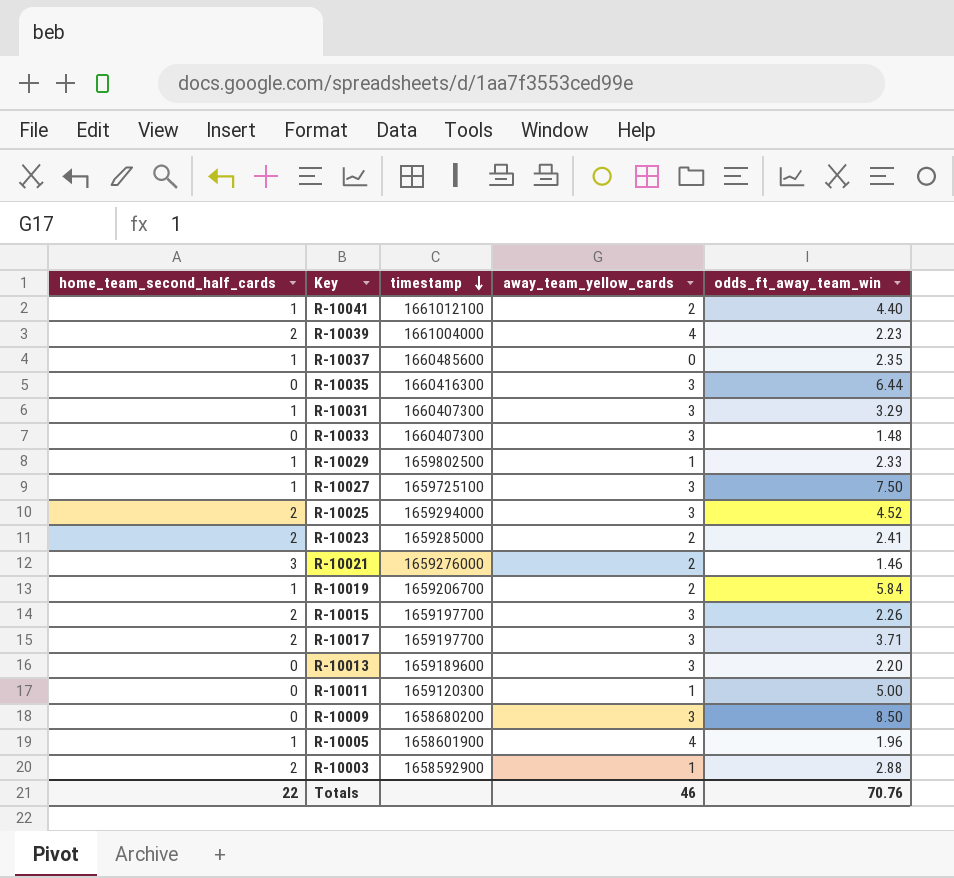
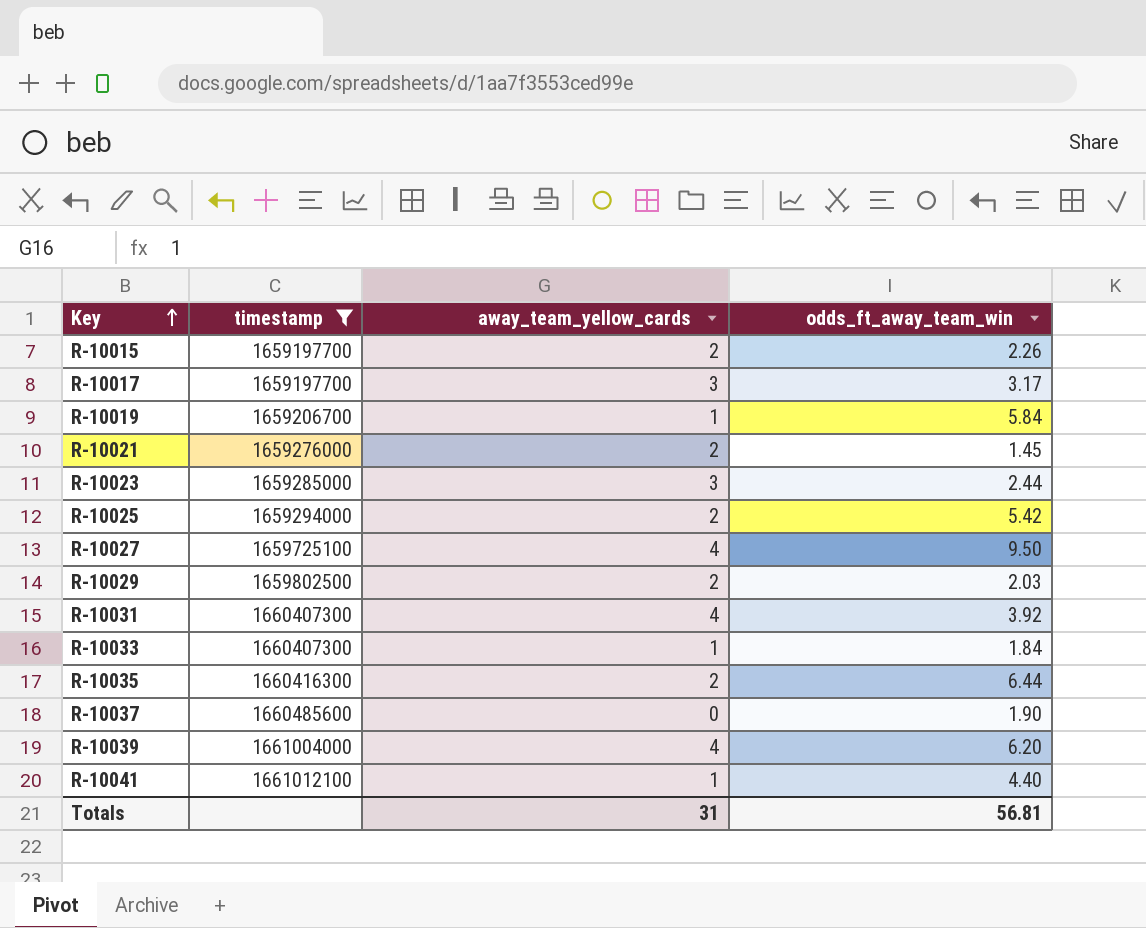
filter: none -> timestamp >= 1659197700
row order: timestamp descending -> Key ascending
column home_team_second_half_cards | position: 1 -> none
R-10015 | away_team_yellow_cards: 3 -> 2
R-10017 | odds_ft_away_team_win: 3.71 -> 3.17
R-10019 | away_team_yellow_cards: 2 -> 1
R-10021 | odds_ft_away_team_win: 1.46 -> 1.45
R-10023 | away_team_yellow_cards: 2 -> 3
R-10023 | odds_ft_away_team_win: 2.41 -> 2.44
R-10025 | away_team_yellow_cards: 3 -> 2
R-10025 | odds_ft_away_team_win: 4.52 -> 5.42
R-10027 | away_team_yellow_cards: 3 -> 4
R-10027 | odds_ft_away_team_win: 7.50 -> 9.50
R-10029 | away_team_yellow_cards: 1 -> 2
R-10029 | odds_ft_away_team_win: 2.33 -> 2.03
R-10031 | away_team_yellow_cards: 3 -> 4
R-10031 | odds_ft_away_team_win: 3.29 -> 3.92
R-10033 | away_team_yellow_cards: 3 -> 1
R-10033 | odds_ft_away_team_win: 1.48 -> 1.84
R-10035 | away_team_yellow_cards: 3 -> 2
R-10037 | odds_ft_away_team_win: 2.35 -> 1.90
R-10039 | odds_ft_away_team_win: 2.23 -> 6.20
R-10041 | away_team_yellow_cards: 2 -> 1
Totals | away_team_yellow_cards: 46 -> 31
Totals | odds_ft_away_team_win: 70.76 -> 56.81

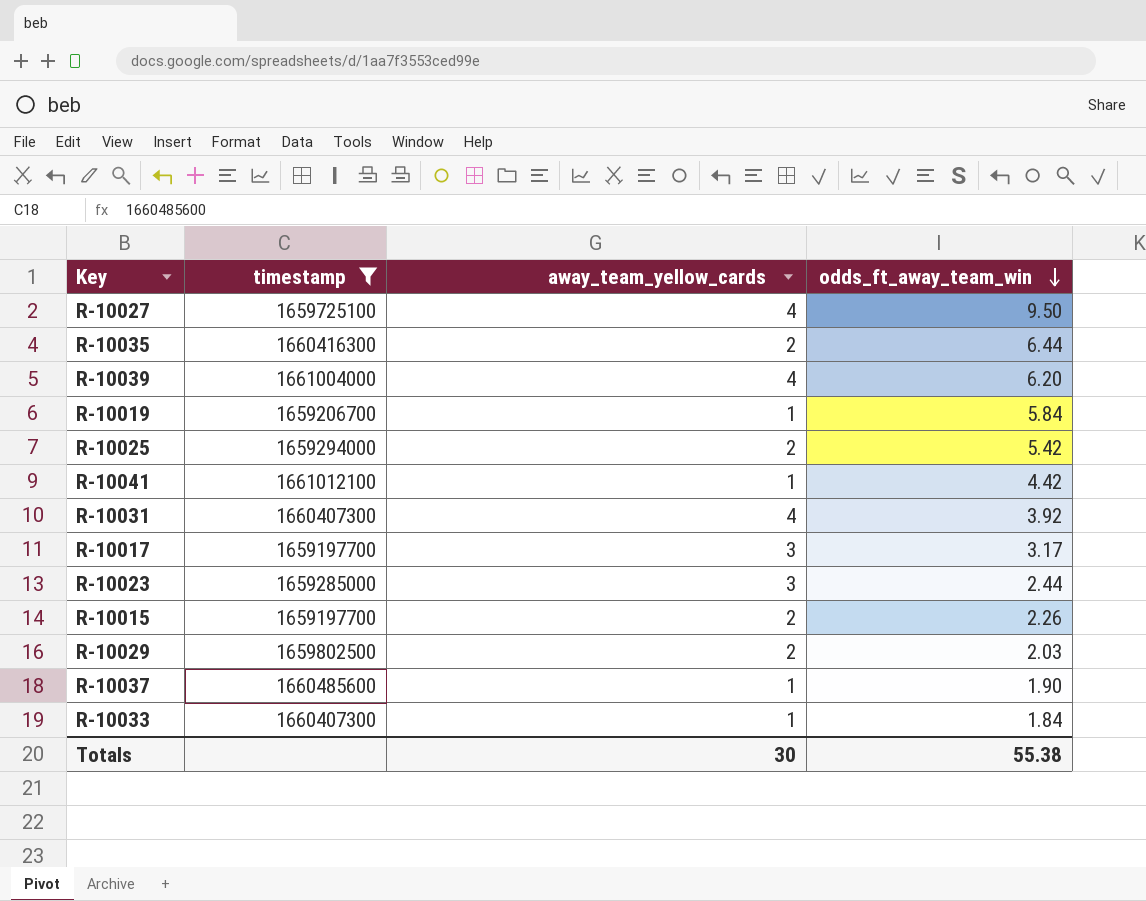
row order: Key ascending -> odds_ft_away_team_win descending
row R-10021: 1659276000 | 2 | 1.45 -> none
R-10041 | odds_ft_away_team_win: 4.40 -> 4.42
R-10037 | away_team_yellow_cards: 0 -> 1
Totals | away_team_yellow_cards: 31 -> 30
Totals | odds_ft_away_team_win: 56.81 -> 55.38

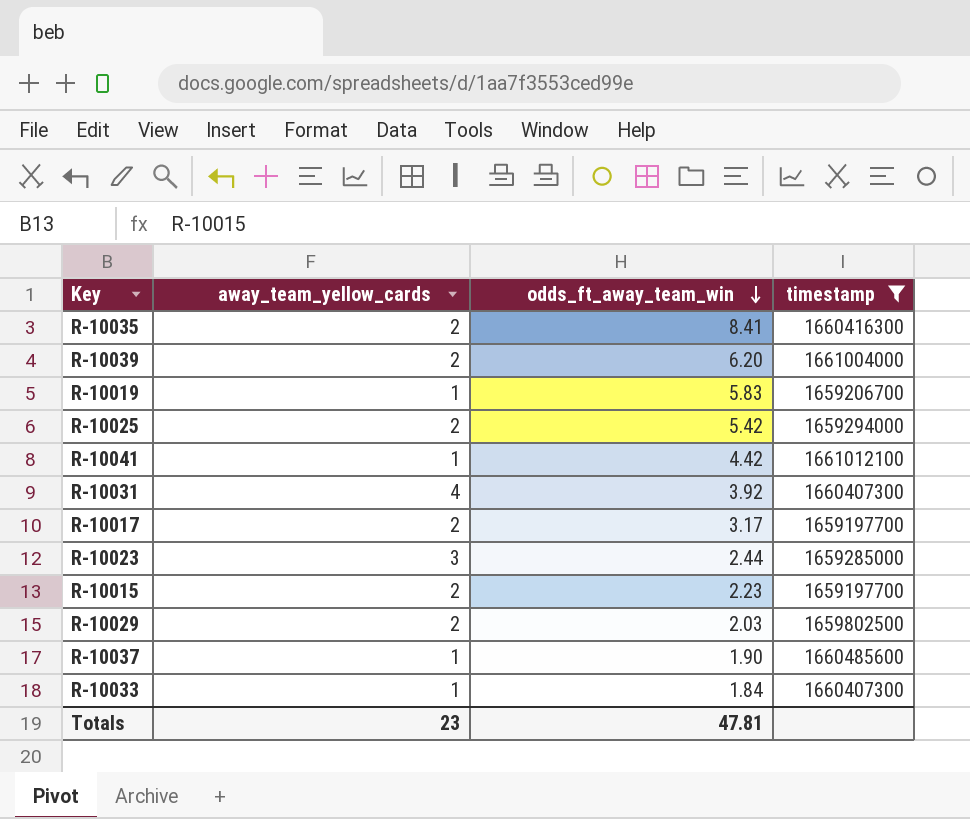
column timestamp | position: 2 -> 4
row R-10027: 1659725100 | 4 | 9.50 -> none
R-10035 | odds_ft_away_team_win: 6.44 -> 8.41
R-10039 | away_team_yellow_cards: 4 -> 2
R-10019 | odds_ft_away_team_win: 5.84 -> 5.83
R-10017 | away_team_yellow_cards: 3 -> 2
R-10015 | odds_ft_away_team_win: 2.26 -> 2.23
Totals | away_team_yellow_cards: 30 -> 23
Totals | odds_ft_away_team_win: 55.38 -> 47.81

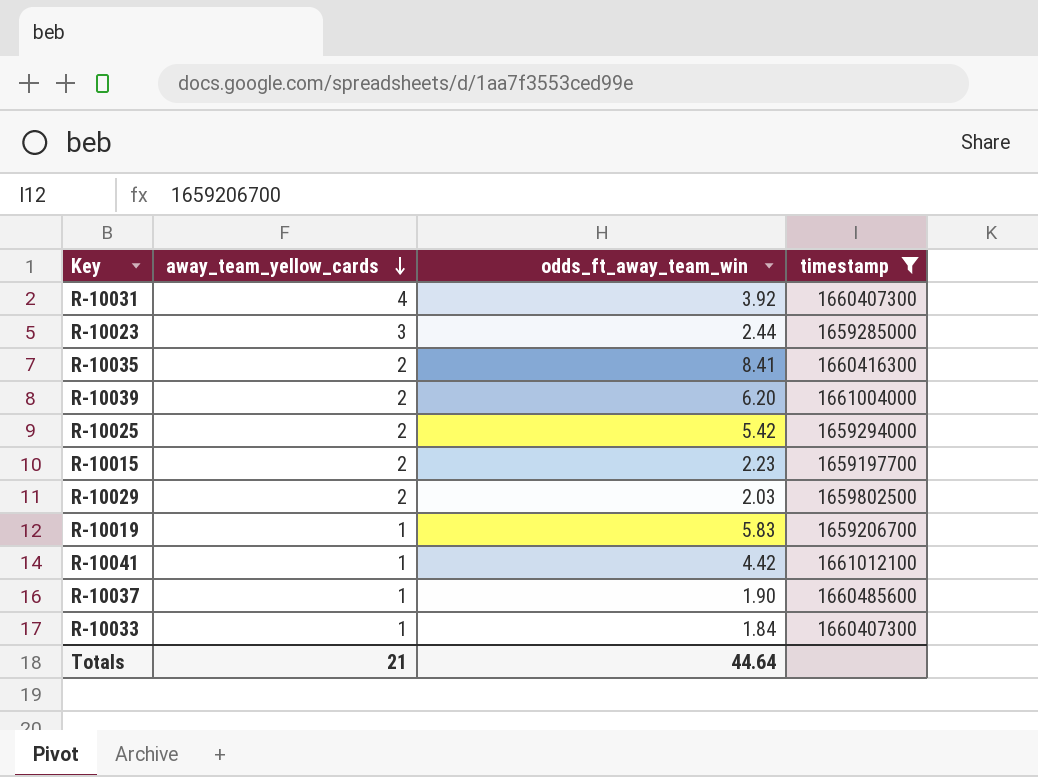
row order: odds_ft_away_team_win descending -> away_team_yellow_cards descending
row R-10017: 2 | 3.17 | 1659197700 -> none
Totals | away_team_yellow_cards: 23 -> 21
Totals | odds_ft_away_team_win: 47.81 -> 44.64

